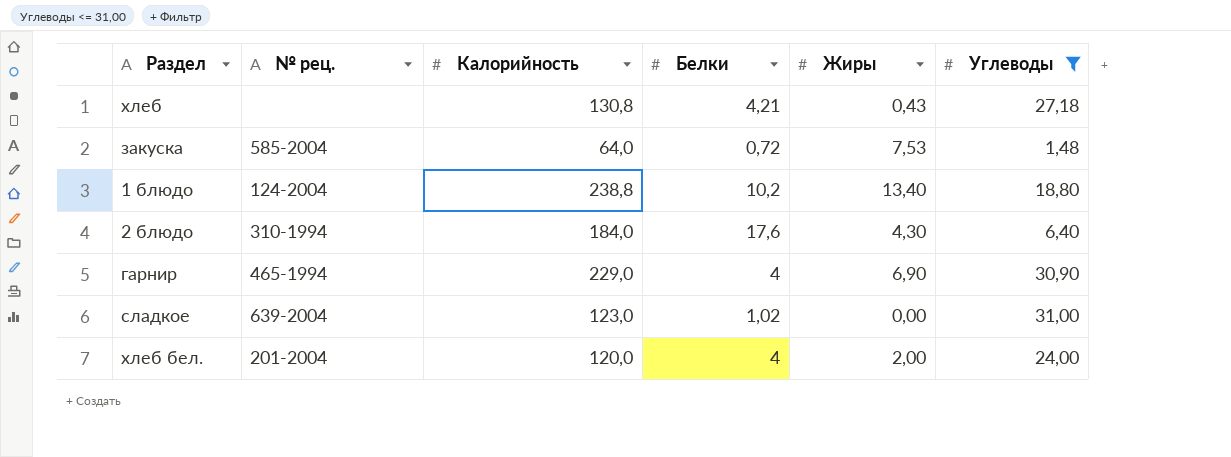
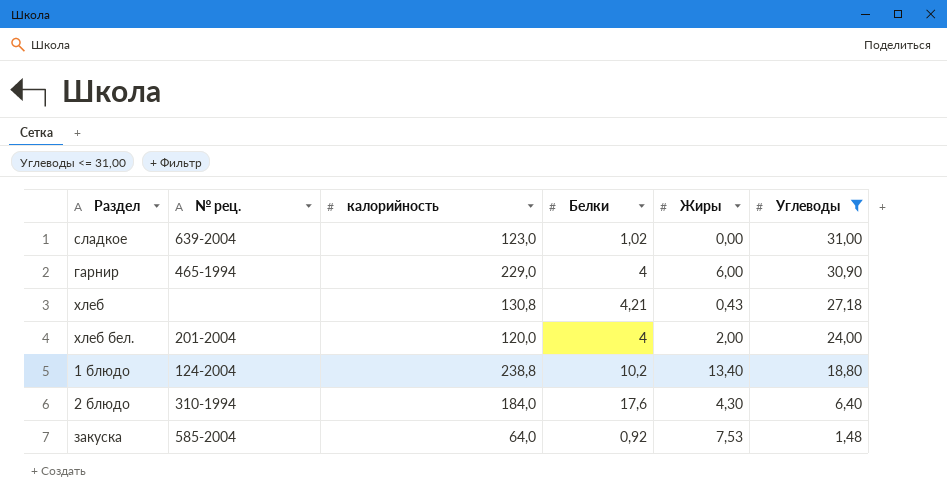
row order: none -> Углеводы descending
column name: Калорийность -> калорийность
гарнир | Жиры: 6,90 -> 6,00
закуска | Белки: 0,72 -> 0,92

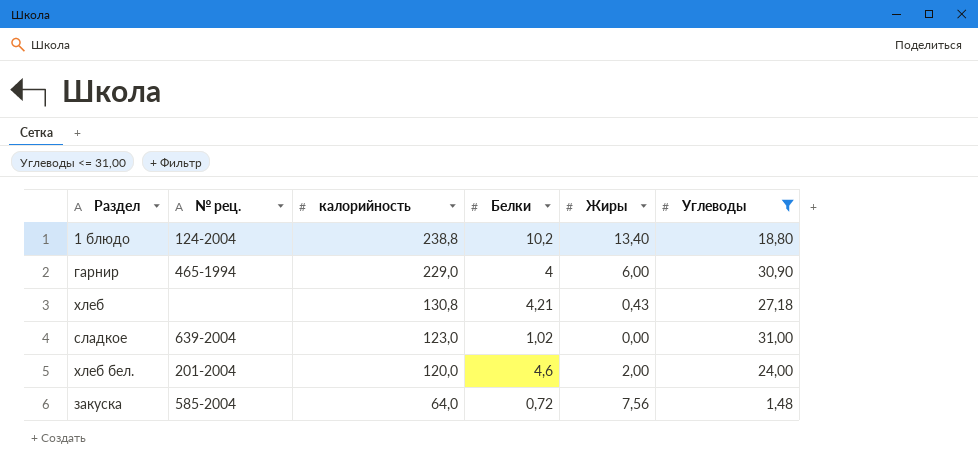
row order: Углеводы descending -> калорийность descending
row 2 блюдо: 310-1994 | 184,0 | 17,6 | 4,30 | 6,40 -> none
хлеб бел. | Белки: 4 -> 4,6
закуска | Белки: 0,92 -> 0,72
закуска | Жиры: 7,53 -> 7,56

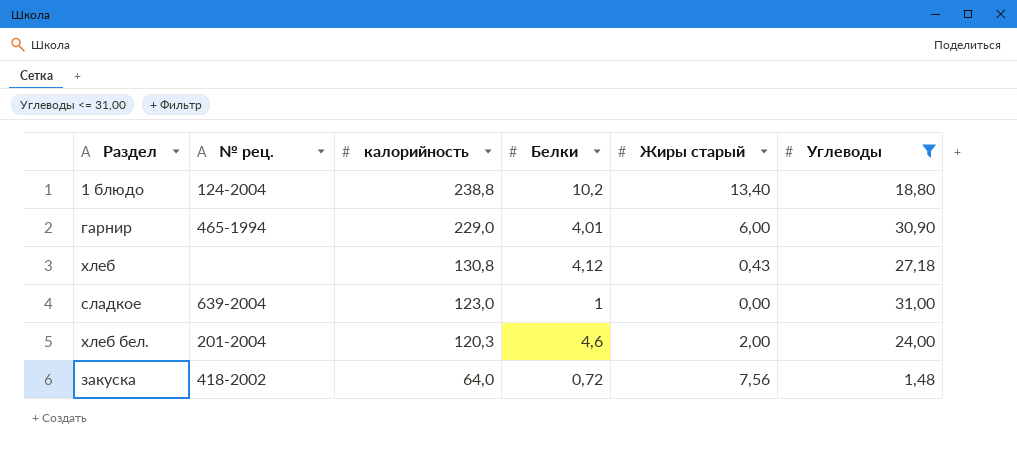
column name: Жиры -> Жиры старый
гарнир | Белки: 4 -> 4,01
хлеб | Белки: 4,21 -> 4,12
сладкое | Белки: 1,02 -> 1
хлеб бел. | калорийность: 120,0 -> 120,3
закуска | № рец.: 585-2004 -> 418-2002

